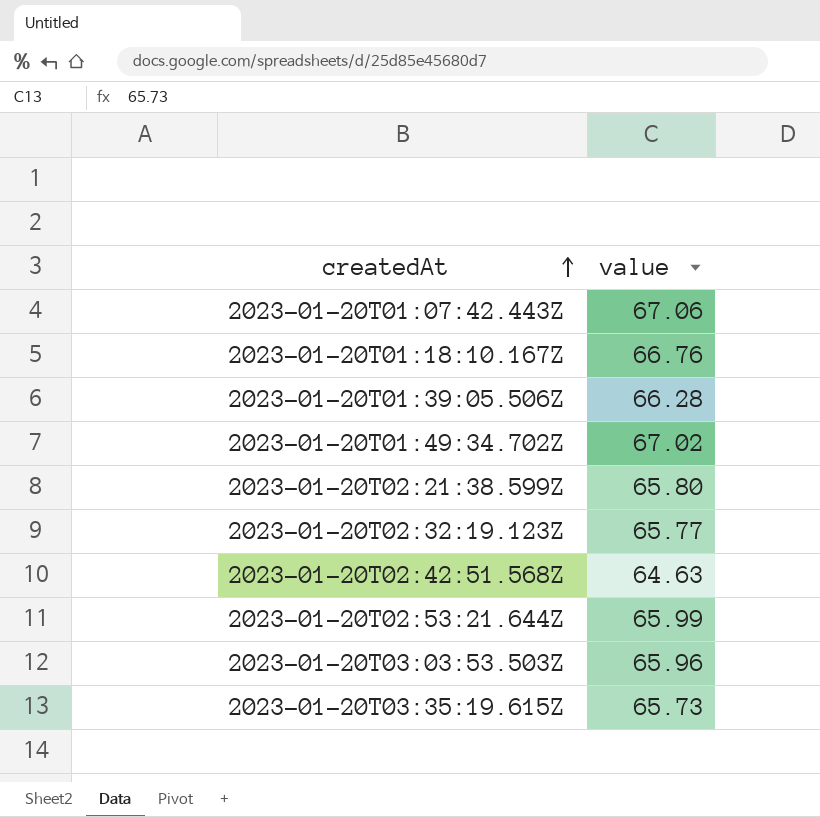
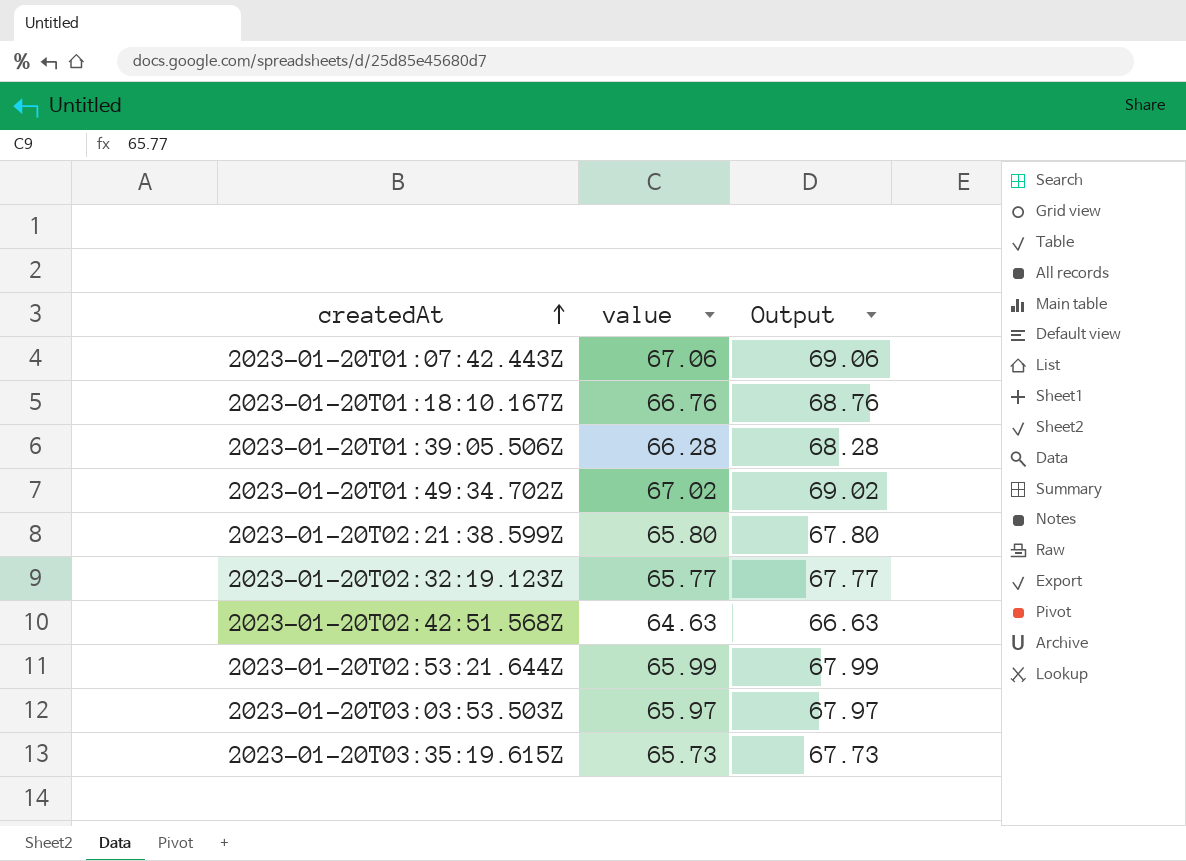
column Output | formula: none -> [value] + 2
2023-01-20T03:03:53.503Z | value: 65.96 -> 65.97

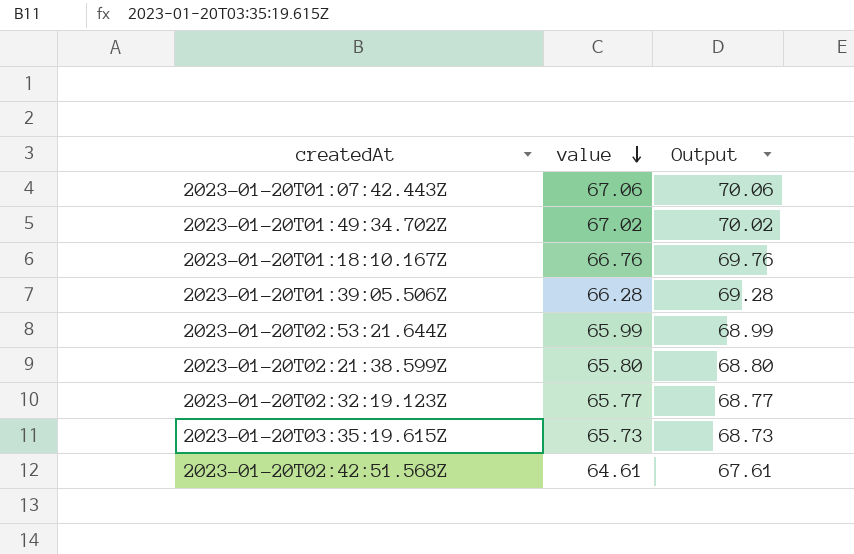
row order: createdAt ascending -> value descending
column Output | formula: [value] + 2 -> [value] + 3
row 2023-01-20T03:03:53.503Z: 65.97 | 67.97 -> none
2023-01-20T02:42:51.568Z | value: 64.63 -> 64.61

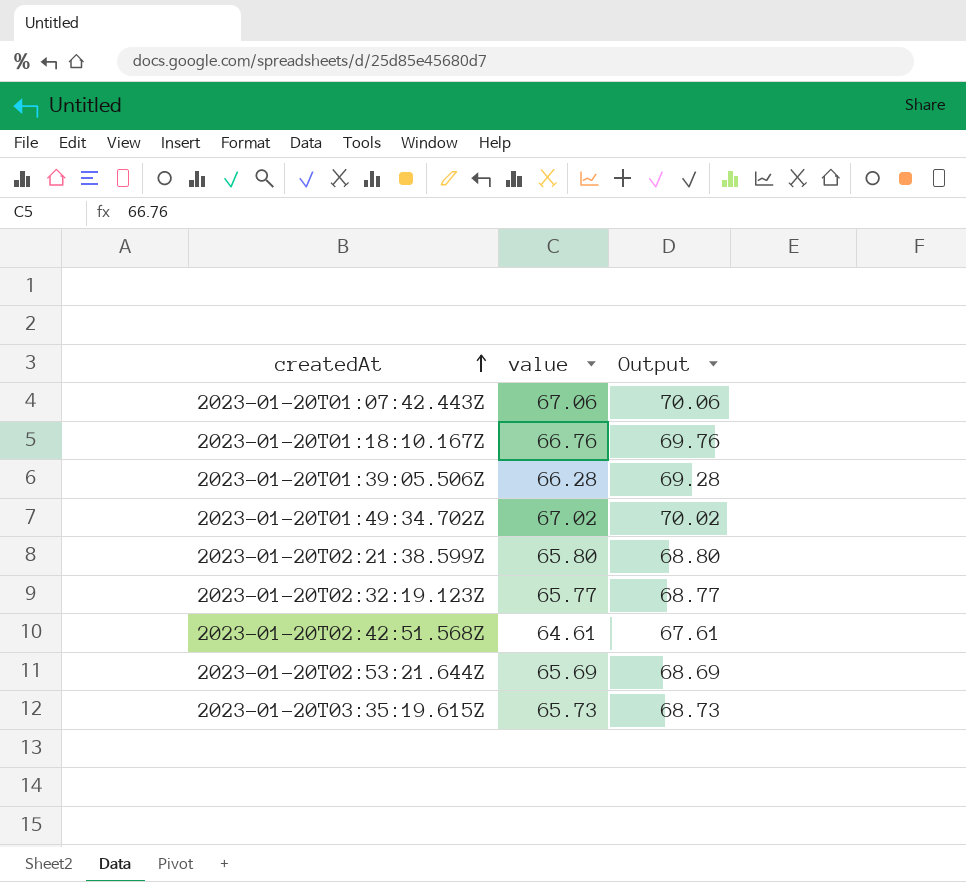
row order: value descending -> createdAt ascending
2023-01-20T02:53:21.644Z | value: 65.99 -> 65.69
2023-01-20T02:53:21.644Z | Output: 68.99 -> 68.69

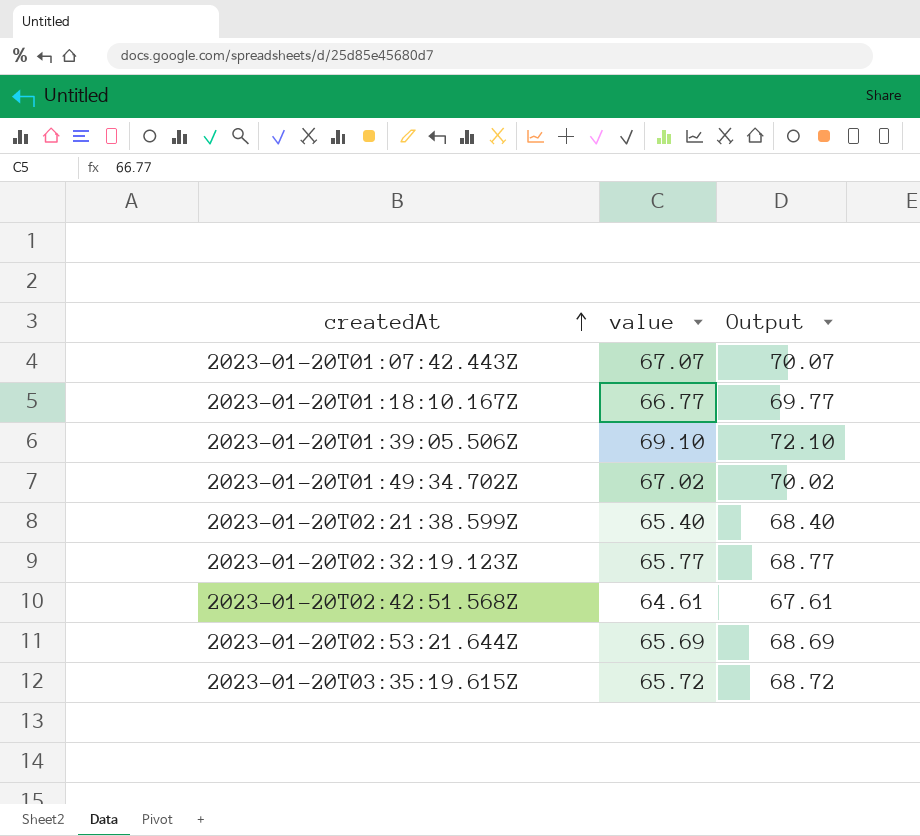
2023-01-20T01:07:42.443Z | value: 67.06 -> 67.07
2023-01-20T01:07:42.443Z | Output: 70.06 -> 70.07
2023-01-20T01:18:10.167Z | value: 66.76 -> 66.77
2023-01-20T01:18:10.167Z | Output: 69.76 -> 69.77
2023-01-20T01:39:05.506Z | value: 66.28 -> 69.10
2023-01-20T01:39:05.506Z | Output: 69.28 -> 72.10
2023-01-20T02:21:38.599Z | value: 65.80 -> 65.40
2023-01-20T02:21:38.599Z | Output: 68.80 -> 68.40
2023-01-20T03:35:19.615Z | value: 65.73 -> 65.72
2023-01-20T03:35:19.615Z | Output: 68.73 -> 68.72

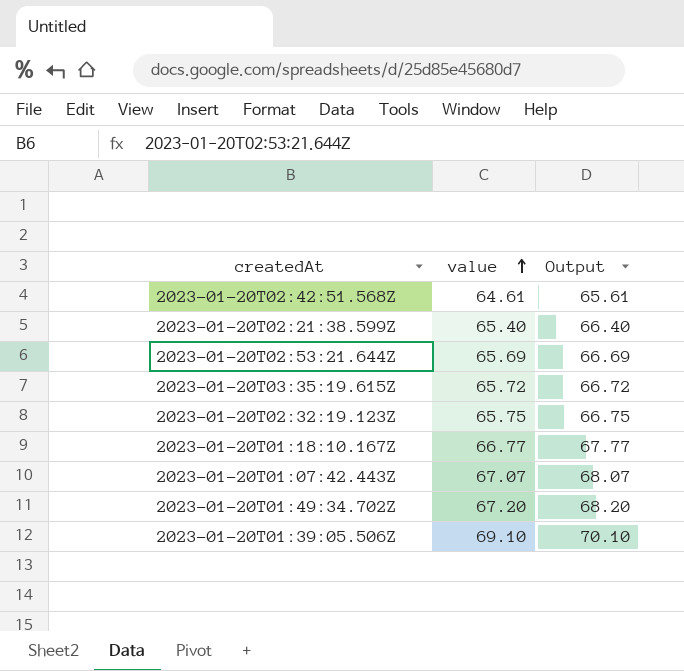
row order: createdAt ascending -> value ascending
column Output | formula: [value] + 3 -> [value] + 1
2023-01-20T02:32:19.123Z | value: 65.77 -> 65.75
2023-01-20T01:49:34.702Z | value: 67.02 -> 67.20

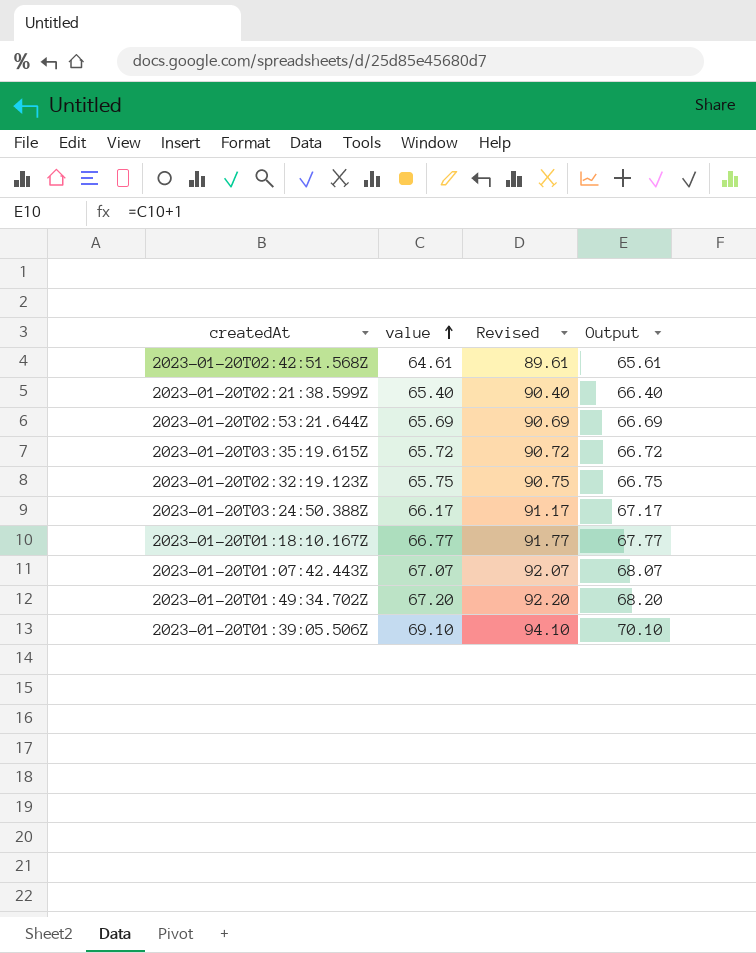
column Revised | formula: none -> [value] + 25
row 2023-01-20T03:24:50.388Z: none -> 66.17 | 91.17 | 67.17

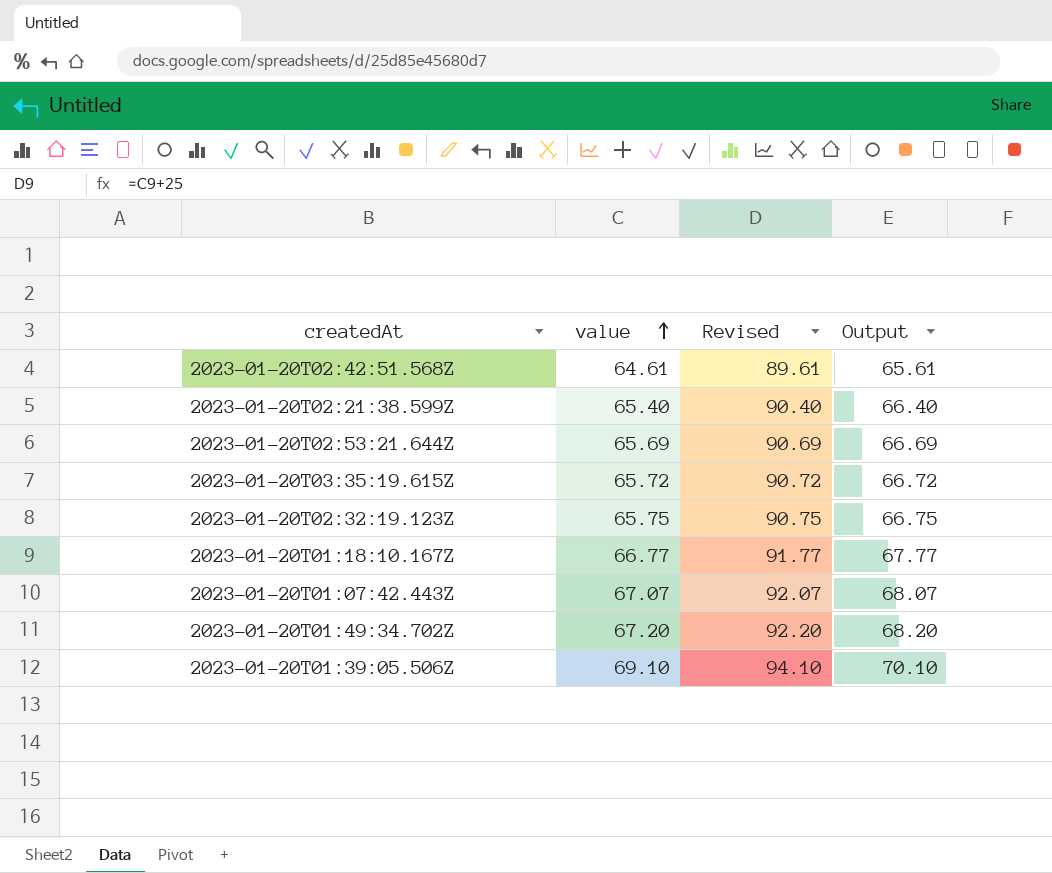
row 2023-01-20T03:24:50.388Z: 66.17 | 91.17 | 67.17 -> none

